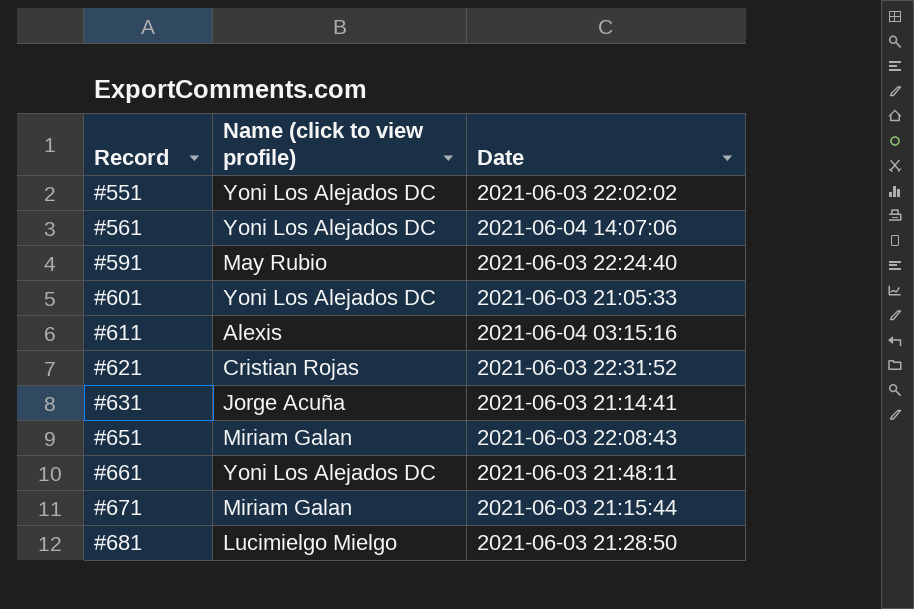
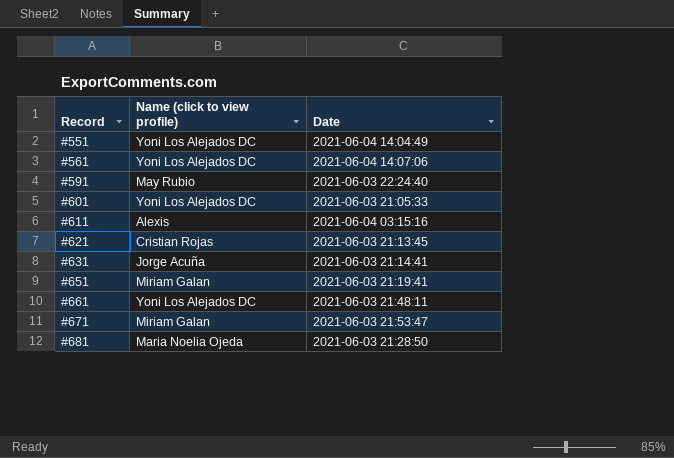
#551 | Date: 2021-06-03 22:02:02 -> 2021-06-04 14:04:49
#621 | Date: 2021-06-03 22:31:52 -> 2021-06-03 21:13:45
#651 | Date: 2021-06-03 22:08:43 -> 2021-06-03 21:19:41
#671 | Date: 2021-06-03 21:15:44 -> 2021-06-03 21:53:47
#681 | Name (click to view profile): Lucimielgo Mielgo -> Maria Noelia Ojeda

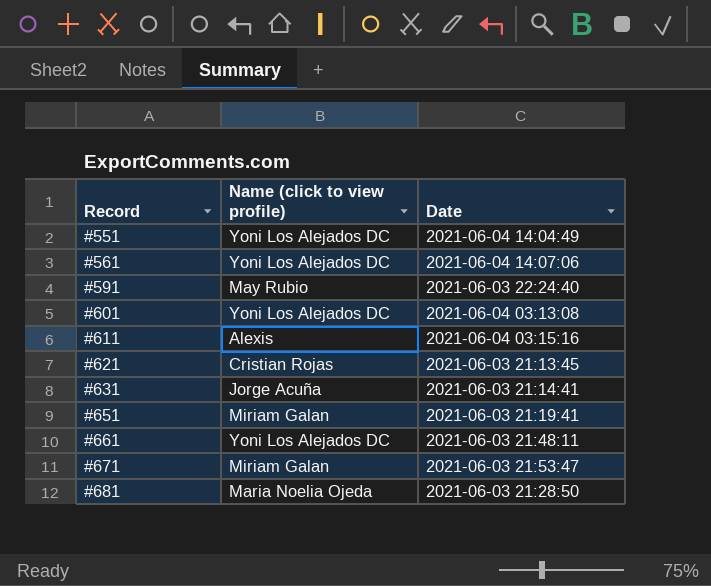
#601 | Date: 2021-06-03 21:05:33 -> 2021-06-04 03:13:08

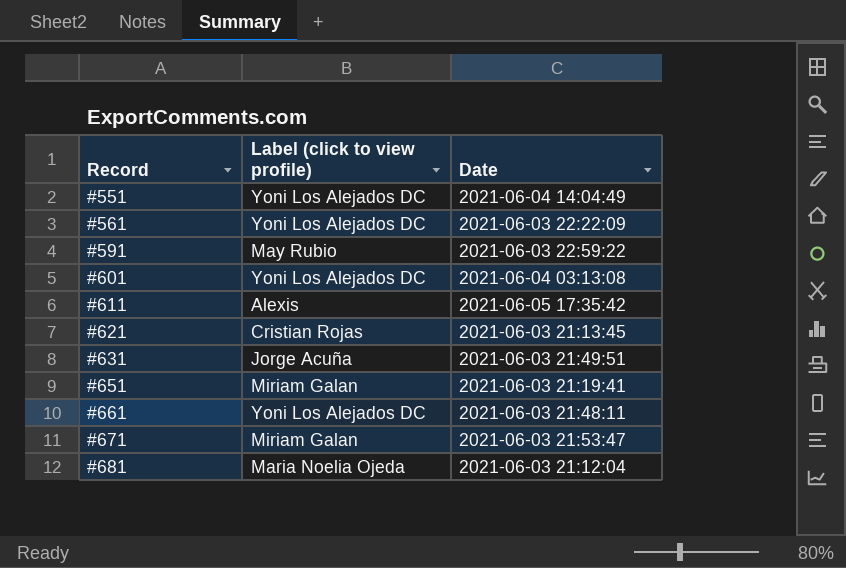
column name: Name (click to view profile) -> Label (click to view profile)
#561 | Date: 2021-06-04 14:07:06 -> 2021-06-03 22:22:09
#591 | Date: 2021-06-03 22:24:40 -> 2021-06-03 22:59:22
#611 | Date: 2021-06-04 03:15:16 -> 2021-06-05 17:35:42
#631 | Date: 2021-06-03 21:14:41 -> 2021-06-03 21:49:51
#681 | Date: 2021-06-03 21:28:50 -> 2021-06-03 21:12:04

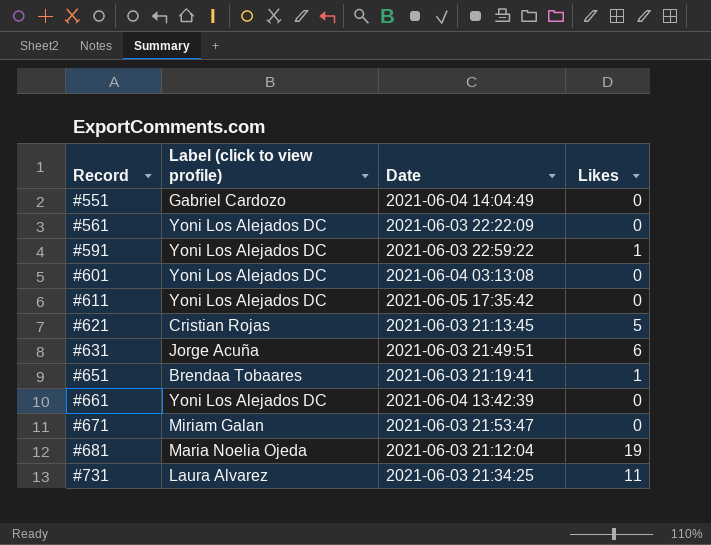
column Likes | position: none -> 4
#551 | Label (click to view profile): Yoni Los Alejados DC -> Gabriel Cardozo
#591 | Label (click to view profile): May Rubio -> Yoni Los Alejados DC
#611 | Label (click to view profile): Alexis -> Yoni Los Alejados DC
#651 | Label (click to view profile): Miriam Galan -> Brendaa Tobaares
#661 | Date: 2021-06-03 21:48:11 -> 2021-06-04 13:42:39
row #731: none -> Laura Alvarez | 2021-06-03 21:34:25 | 11

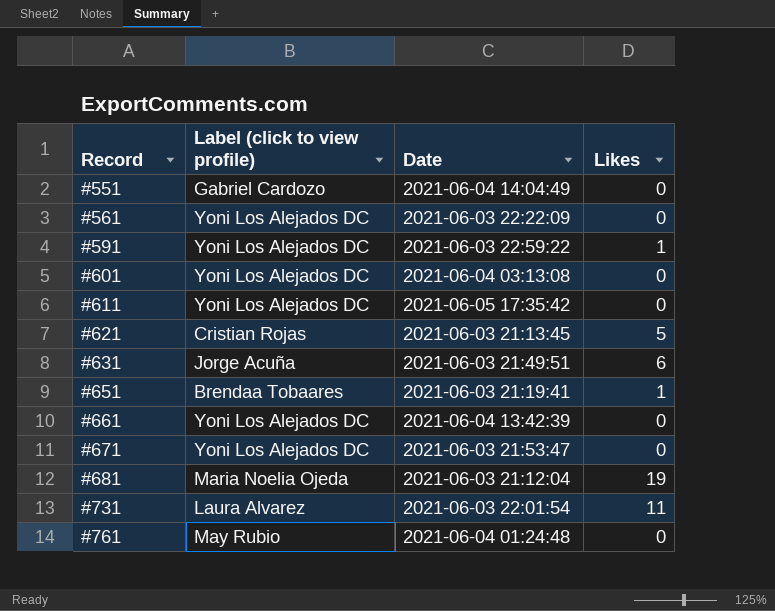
#671 | Label (click to view profile): Miriam Galan -> Yoni Los Alejados DC
#731 | Date: 2021-06-03 21:34:25 -> 2021-06-03 22:01:54
row #761: none -> May Rubio | 2021-06-04 01:24:48 | 0

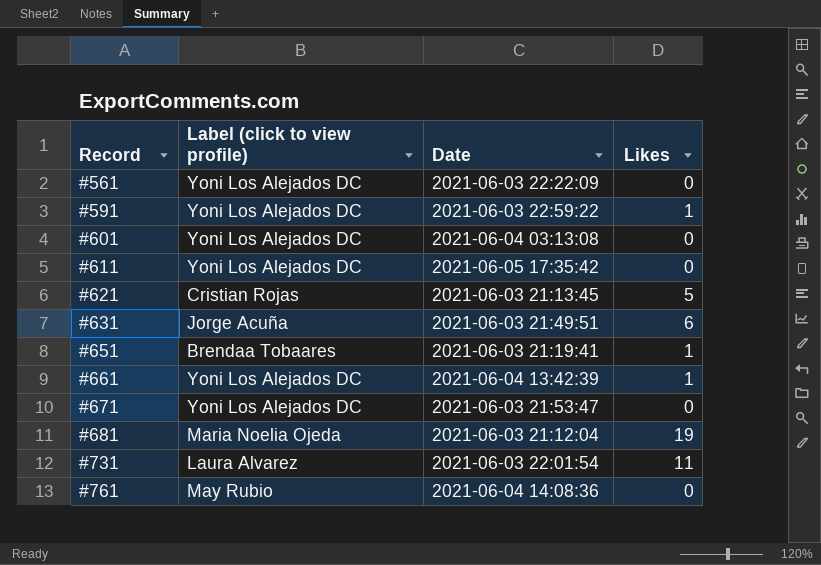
row #551: Gabriel Cardozo | 2021-06-04 14:04:49 | 0 -> none
#661 | Likes: 0 -> 1
#761 | Date: 2021-06-04 01:24:48 -> 2021-06-04 14:08:36

